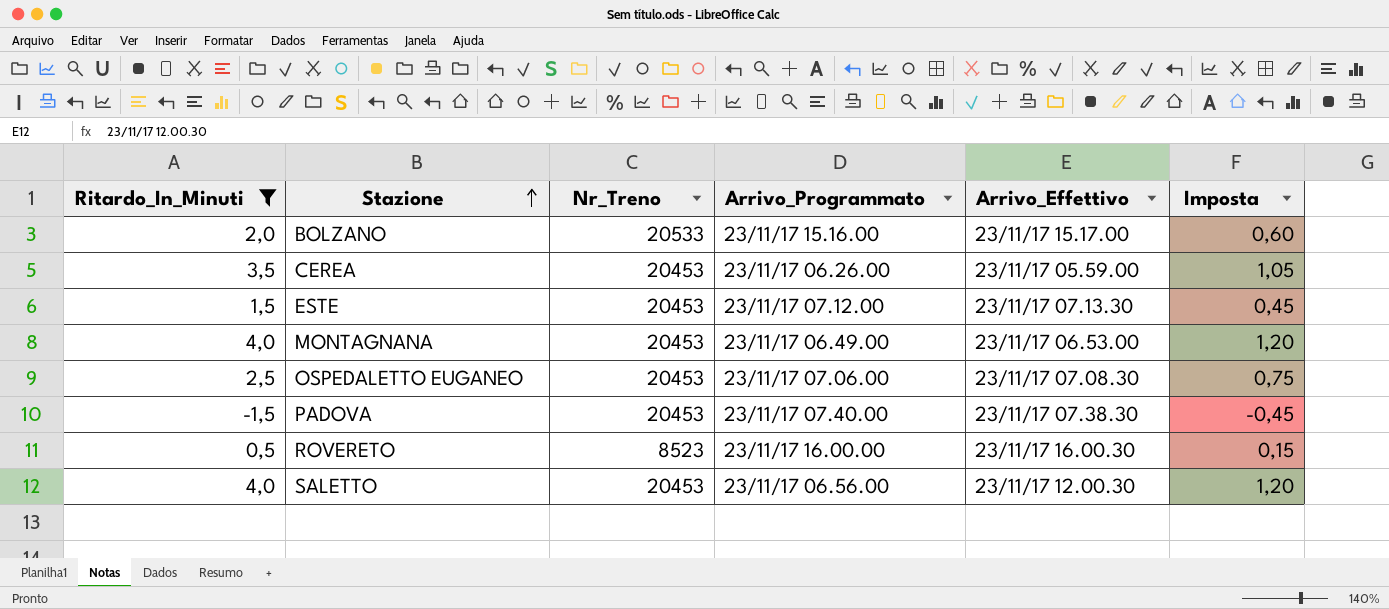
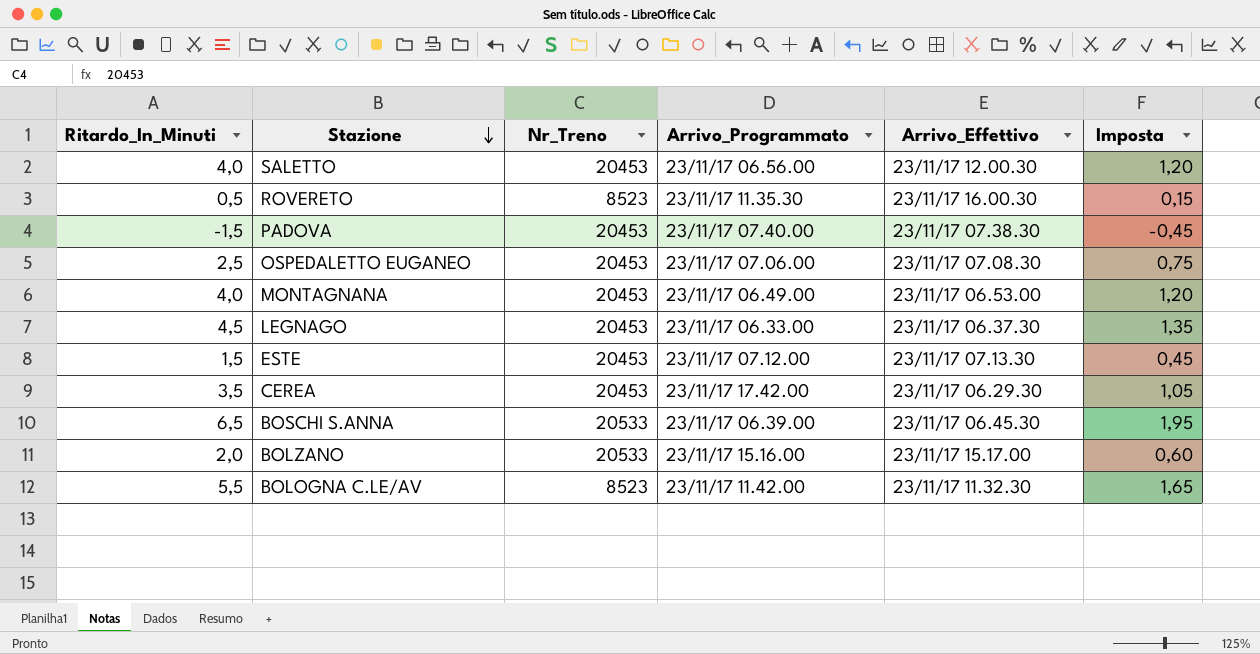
filter: Ritardo_In_Minuti <= 4,0 -> none
row order: Stazione ascending -> Stazione descending
ROVERETO | Arrivo_Programmato: 23/11/17 16.00.00 -> 23/11/17 11.35.30
CEREA | Arrivo_Programmato: 23/11/17 06.26.00 -> 23/11/17 17.42.00
CEREA | Arrivo_Effettivo: 23/11/17 05.59.00 -> 23/11/17 06.29.30

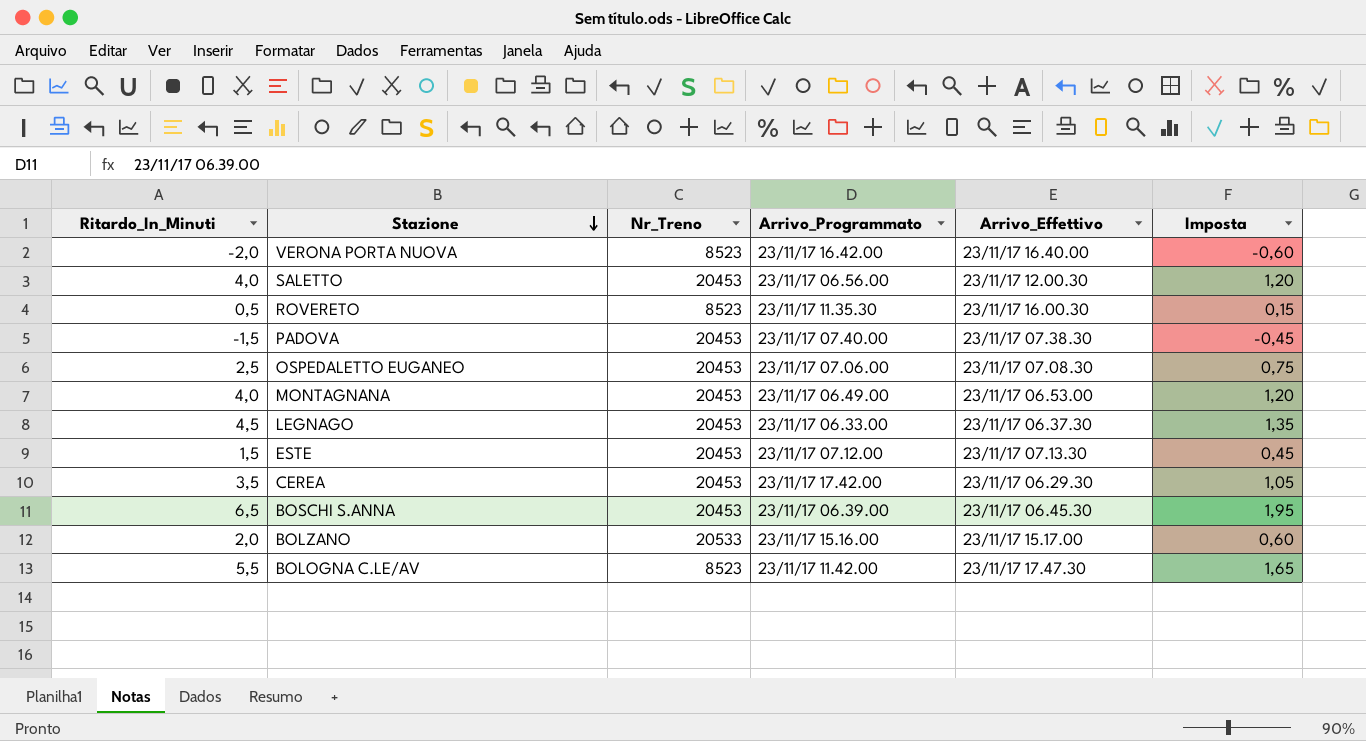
row VERONA PORTA NUOVA: none -> -2,0 | 8523 | 23/11/17 16.42.00 | 23/11/17 16.40.00 | -0,60
BOSCHI S.ANNA | Nr_Treno: 20533 -> 20453
BOLOGNA C.LE/AV | Arrivo_Effettivo: 23/11/17 11.32.30 -> 23/11/17 17.47.30

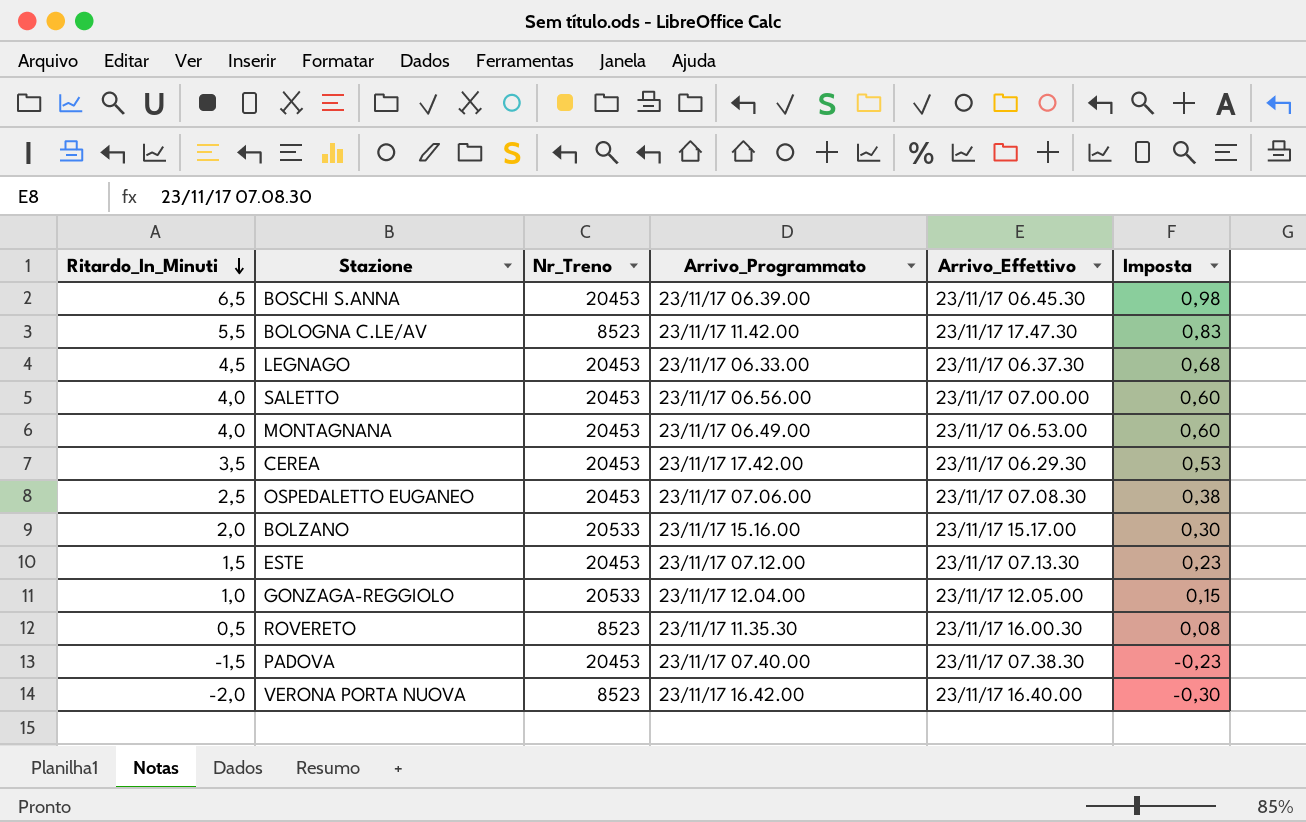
row order: Stazione descending -> Ritardo_In_Minuti descending
column Imposta | formula: [Ritardo_In_Minuti] * 0,3 -> [Ritardo_In_Minuti] * 0,15
SALETTO | Arrivo_Effettivo: 23/11/17 12.00.30 -> 23/11/17 07.00.00
row GONZAGA-REGGIOLO: none -> 1,0 | 20533 | 23/11/17 12.04.00 | 23/11/17 12.05.00 | 0,15

